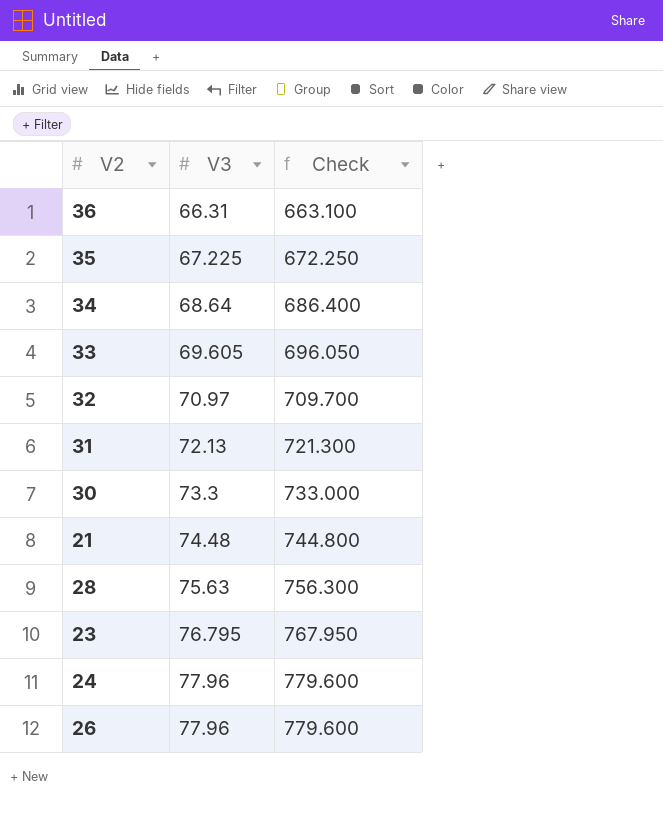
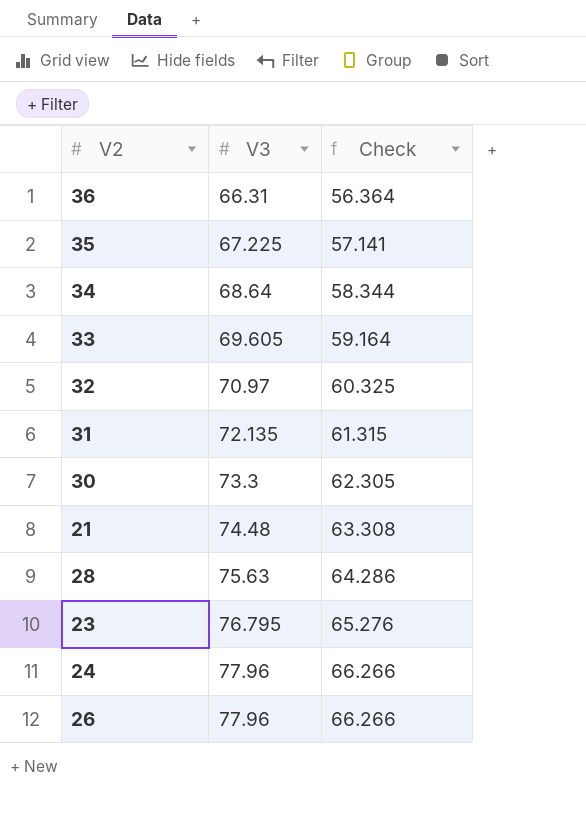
column Check | formula: [V3] * 10 -> [V3] * 0.85
31 | V3: 72.13 -> 72.135

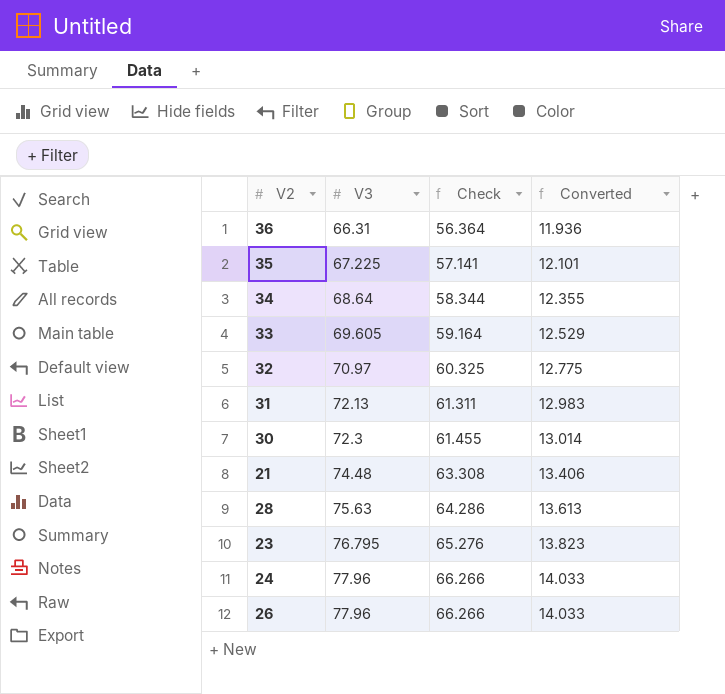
column Converted | formula: none -> [V3] * 0.18
31 | V3: 72.135 -> 72.13
31 | Check: 61.315 -> 61.311
30 | V3: 73.3 -> 72.3
30 | Check: 62.305 -> 61.455

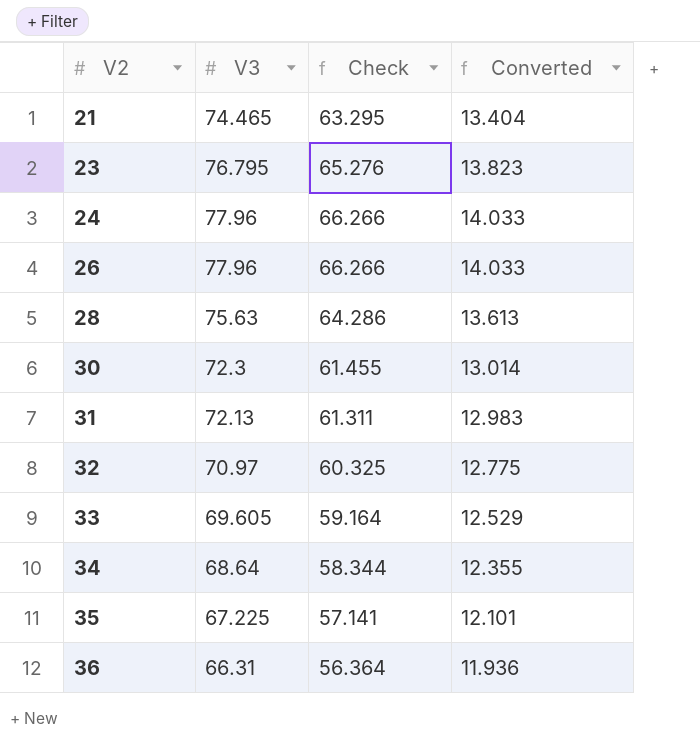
row order: V3 ascending -> V2 ascending
21 | V3: 74.48 -> 74.465
21 | Check: 63.308 -> 63.295
21 | Converted: 13.406 -> 13.404

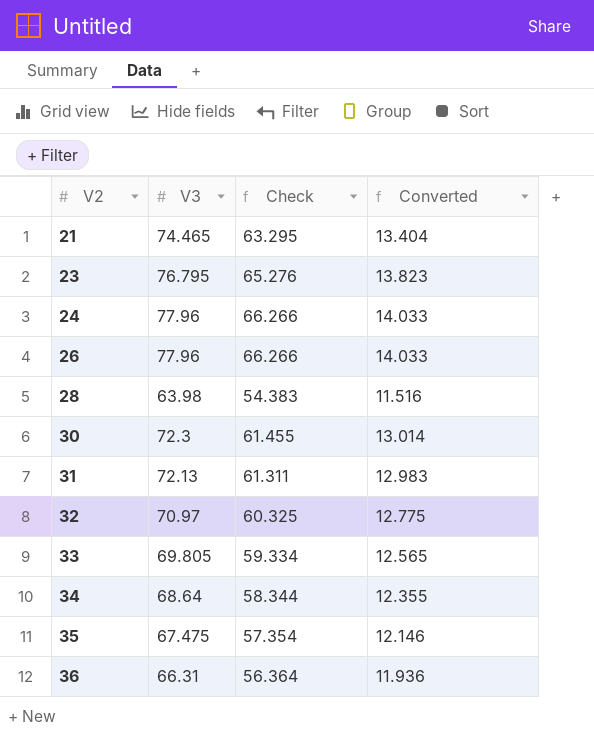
28 | V3: 75.63 -> 63.98
28 | Check: 64.286 -> 54.383
28 | Converted: 13.613 -> 11.516
33 | V3: 69.605 -> 69.805
33 | Check: 59.164 -> 59.334
33 | Converted: 12.529 -> 12.565
35 | V3: 67.225 -> 67.475
35 | Check: 57.141 -> 57.354
35 | Converted: 12.101 -> 12.146

